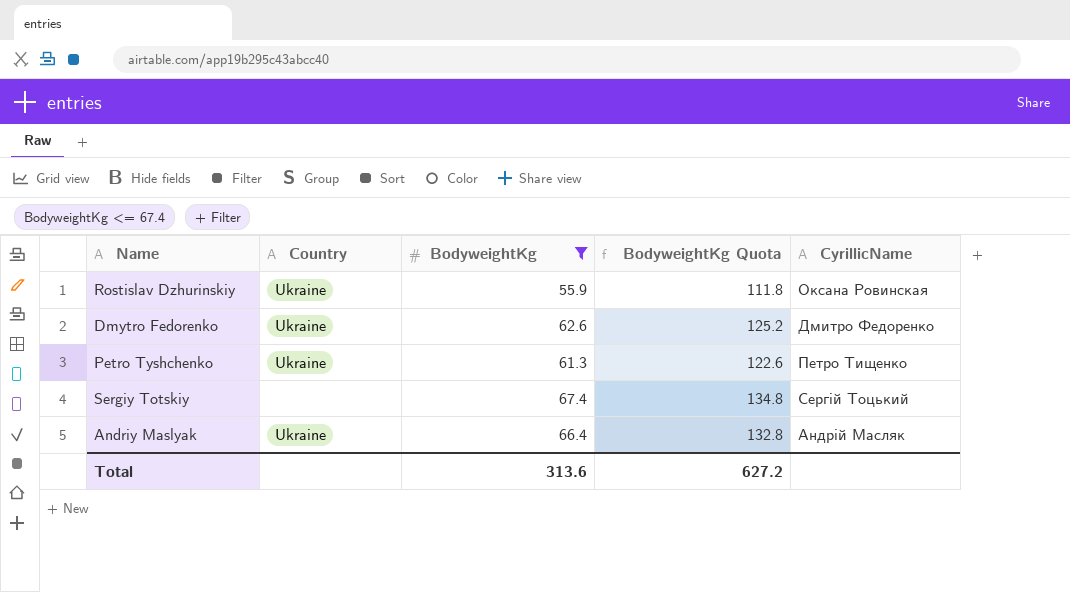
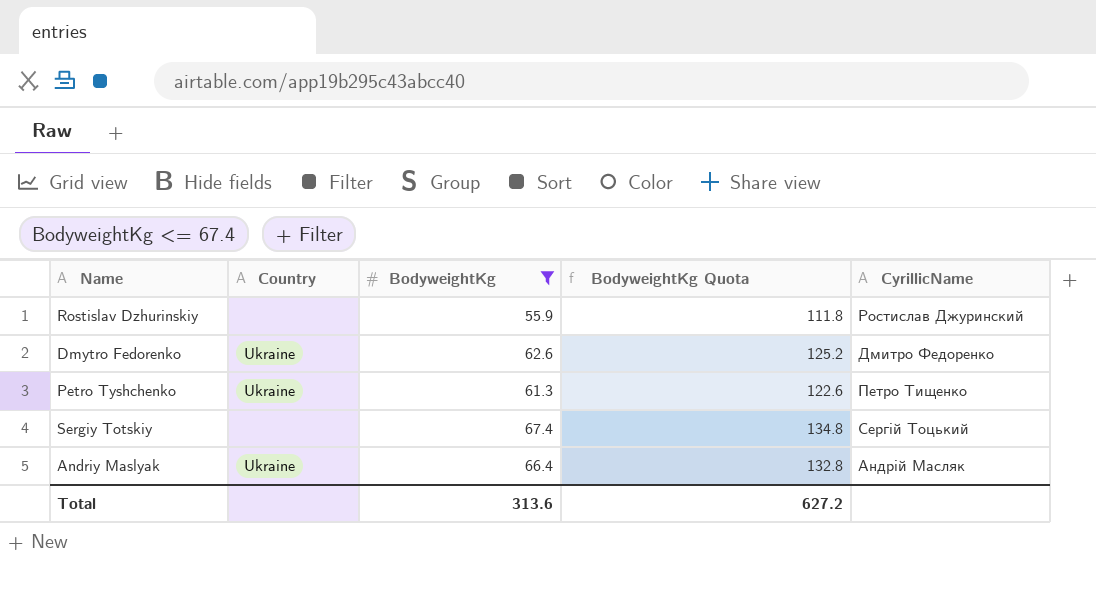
Rostislav Dzhurinskiy | Country: Ukraine -> none
Rostislav Dzhurinskiy | CyrillicName: Оксана Ровинская -> Ростислав Джуринский

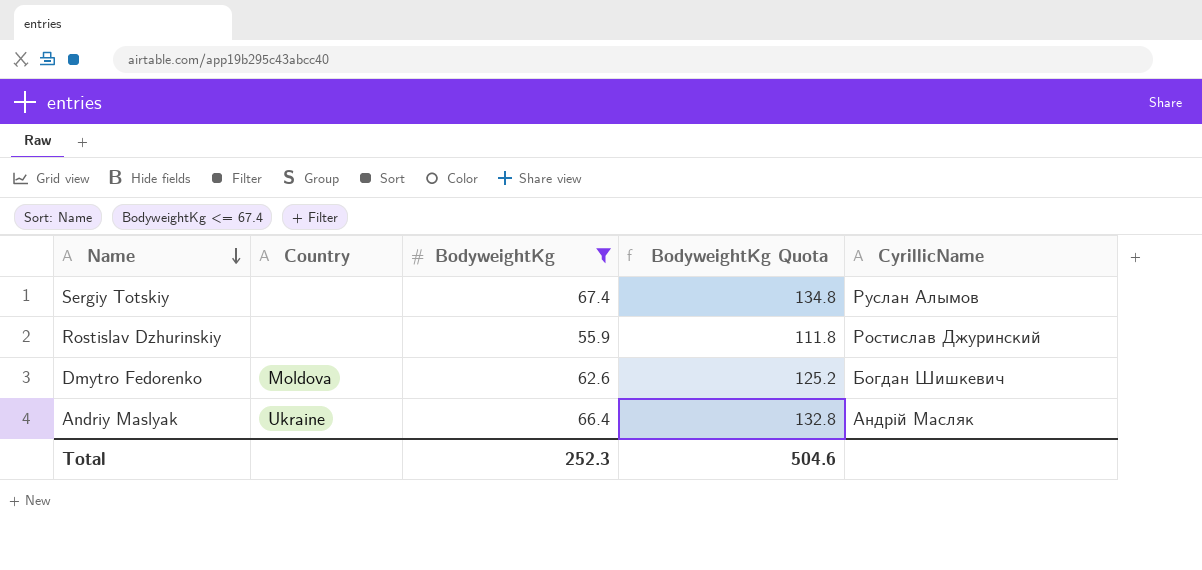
row order: none -> Name descending
row Petro Tyshchenko: Ukraine | 61.3 | 122.6 | Петро Тищенко -> none
Sergiy Totskiy | CyrillicName: Сергій Тоцький -> Руслан Алымов
Dmytro Fedorenko | Country: Ukraine -> Moldova
Dmytro Fedorenko | CyrillicName: Дмитро Федоренко -> Богдан Шишкевич
Total | BodyweightKg: 313.6 -> 252.3
Total | BodyweightKg Quota: 627.2 -> 504.6

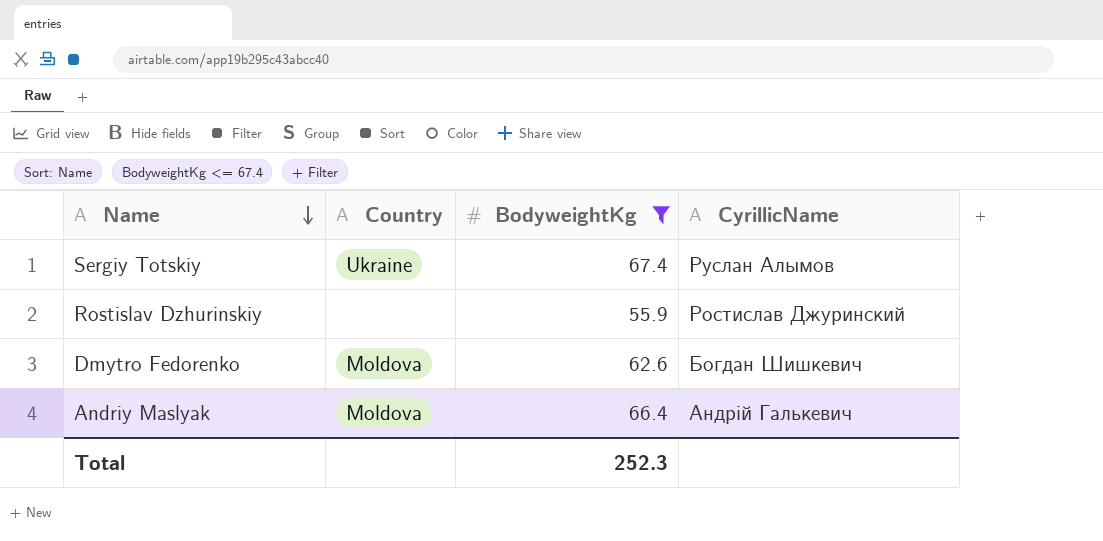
column BodyweightKg Quota | formula: [BodyweightKg] * 2 -> none
Sergiy Totskiy | Country: none -> Ukraine
Andriy Maslyak | Country: Ukraine -> Moldova
Andriy Maslyak | CyrillicName: Андрій Масляк -> Андрій Галькевич

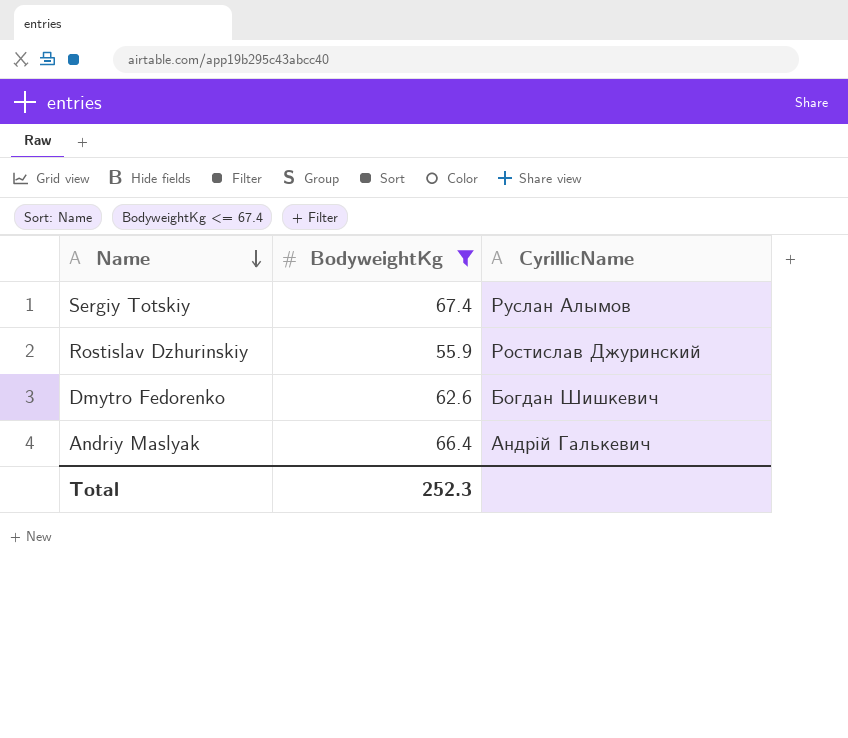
column Country | position: 2 -> none

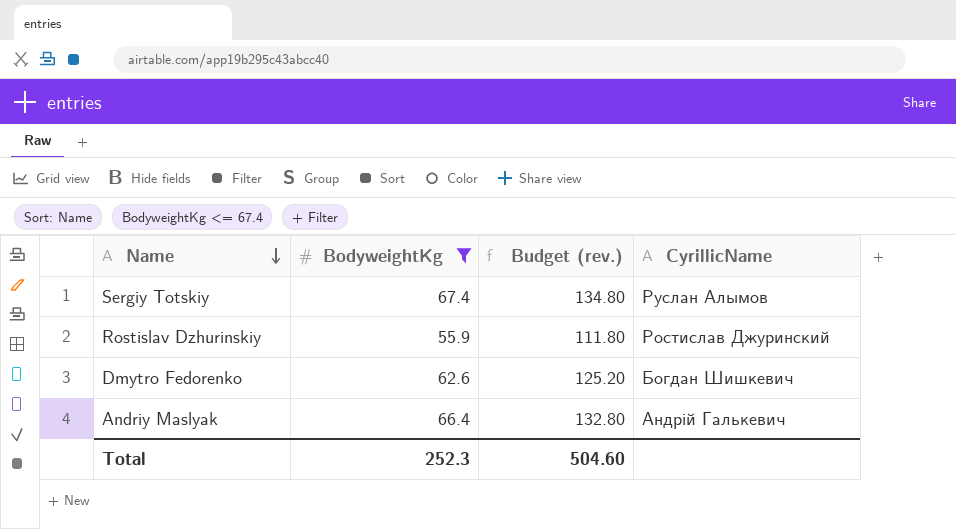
column Budget (rev.) | formula: none -> [BodyweightKg] * 2

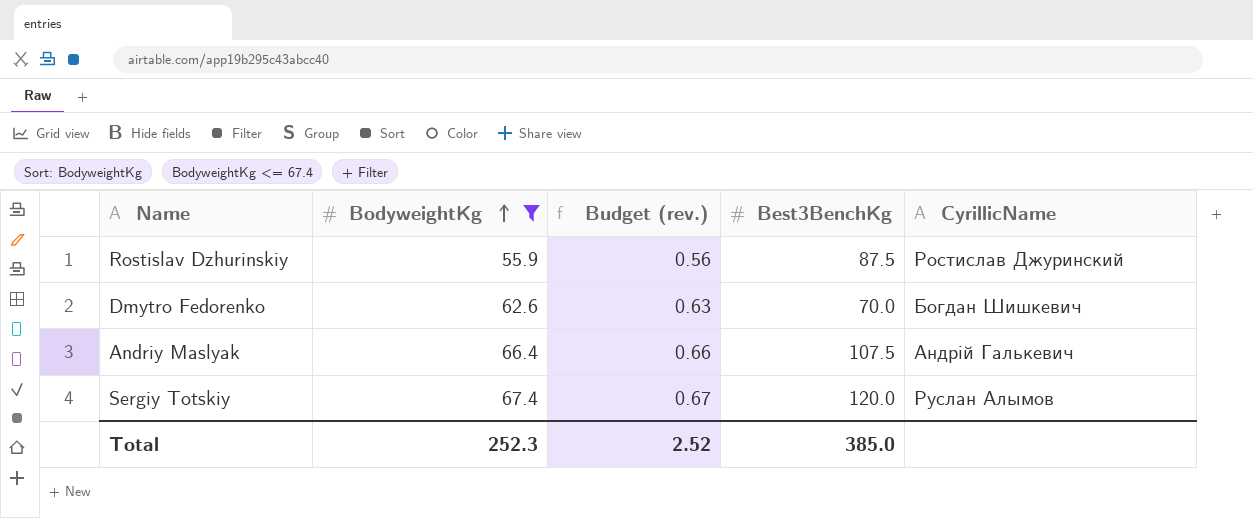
row order: Name descending -> BodyweightKg ascending
column Budget (rev.) | formula: [BodyweightKg] * 2 -> [BodyweightKg] * 0.01
column Best3BenchKg | position: none -> 4
Total | Budget (rev.): 504.60 -> 2.52

